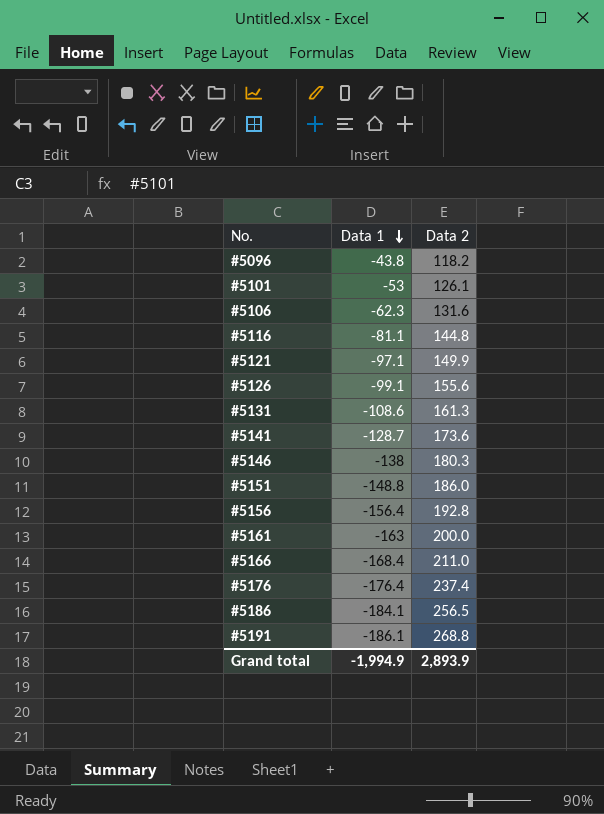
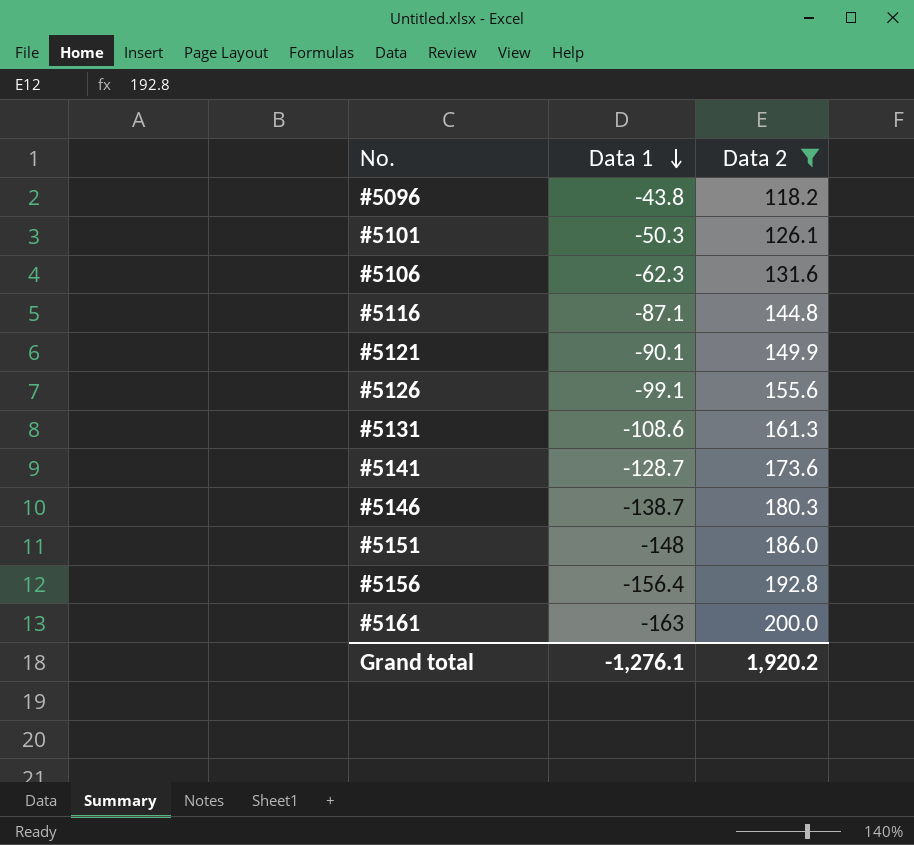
filter: none -> Data 2 <= 200.0
#5101 | Data 1: -53 -> -50.3
#5116 | Data 1: -81.1 -> -87.1
#5121 | Data 1: -97.1 -> -90.1
#5146 | Data 1: -138 -> -138.7
#5151 | Data 1: -148.8 -> -148
Grand total | Data 1: -1,994.9 -> -1,276.1
Grand total | Data 2: 2,893.9 -> 1,920.2

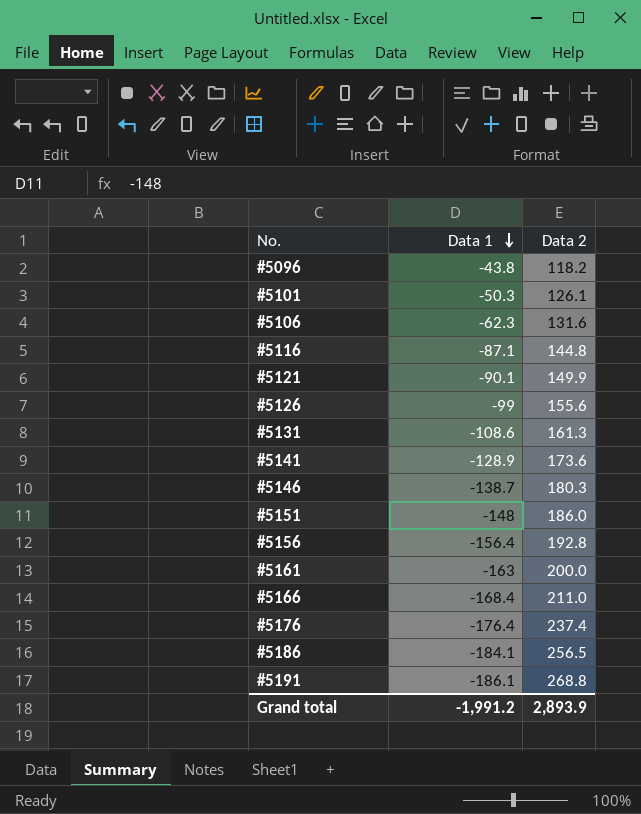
filter: Data 2 <= 200.0 -> none
#5126 | Data 1: -99.1 -> -99
#5141 | Data 1: -128.7 -> -128.9
Grand total | Data 1: -1,276.1 -> -1,991.2
Grand total | Data 2: 1,920.2 -> 2,893.9

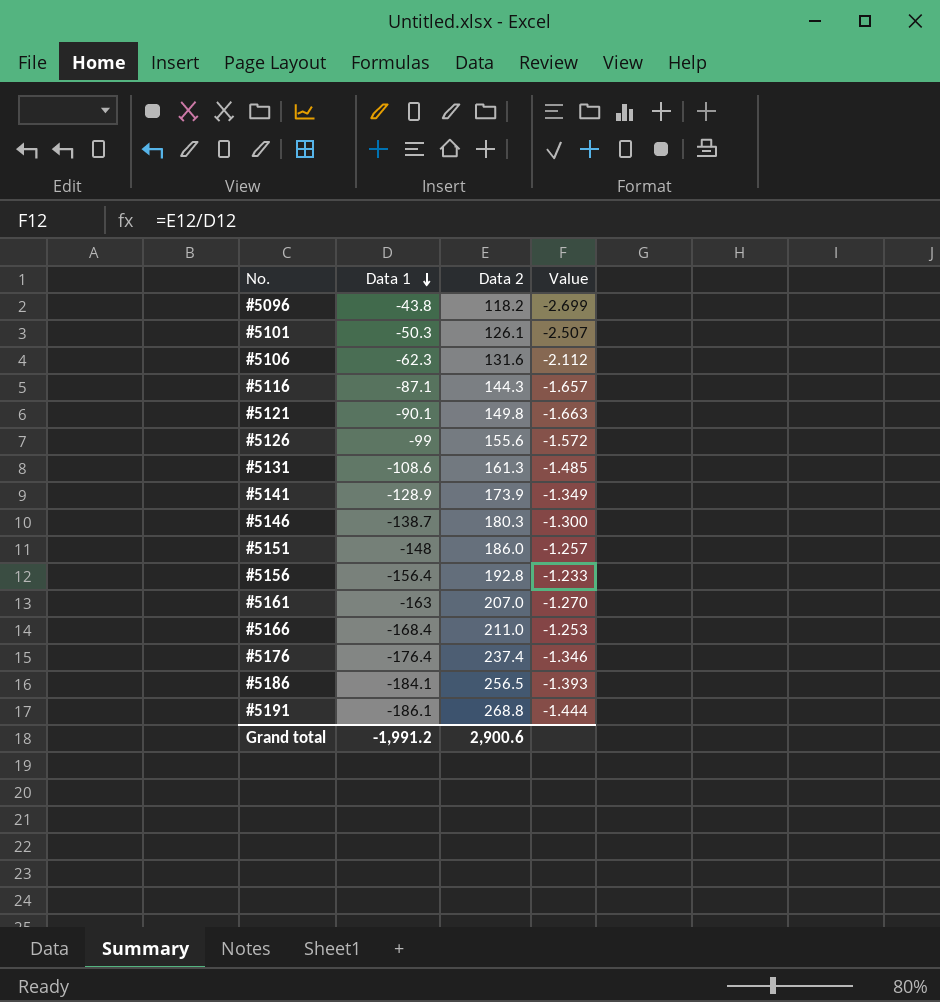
column Value | formula: none -> [Data 2] / [Data 1]
#5116 | Data 2: 144.8 -> 144.3
#5121 | Data 2: 149.9 -> 149.8
#5141 | Data 2: 173.6 -> 173.9
#5161 | Data 2: 200.0 -> 207.0
Grand total | Data 2: 2,893.9 -> 2,900.6

